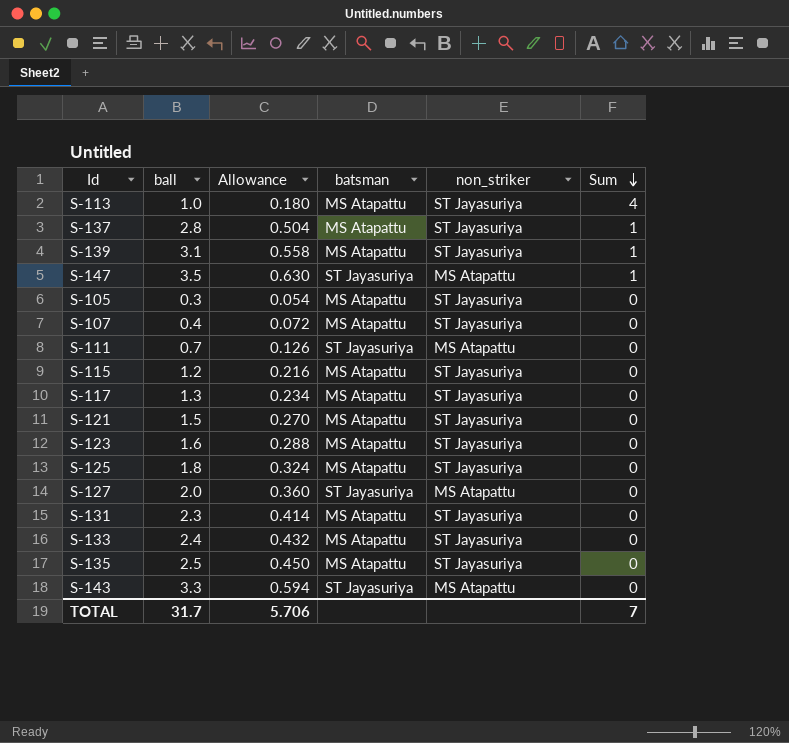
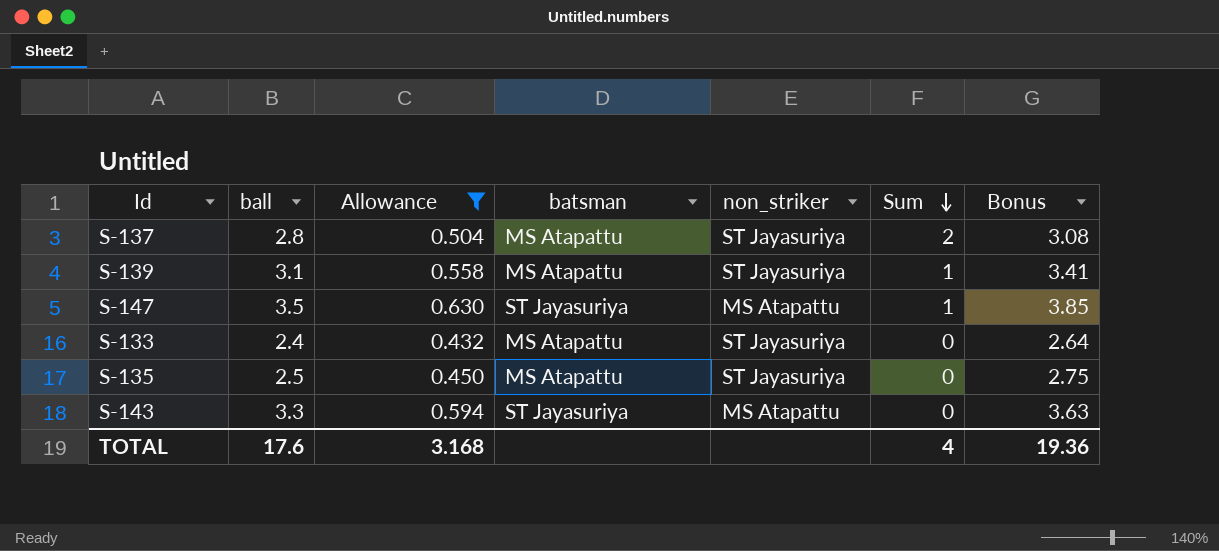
filter: none -> Allowance >= 0.432
column Bonus | formula: none -> [ball] * 1.1
S-137 | Sum: 1 -> 2
TOTAL | ball: 31.7 -> 17.6
TOTAL | Allowance: 5.706 -> 3.168
TOTAL | Sum: 7 -> 4

